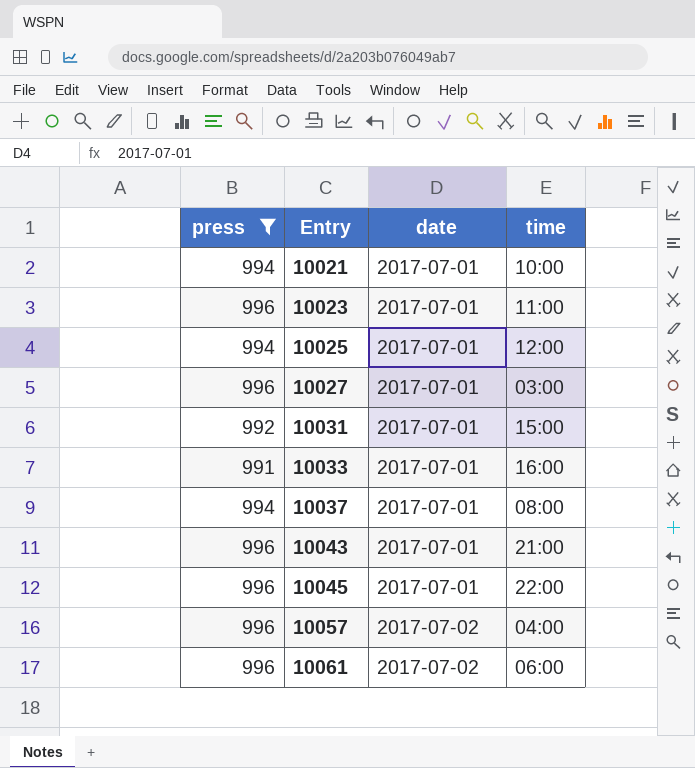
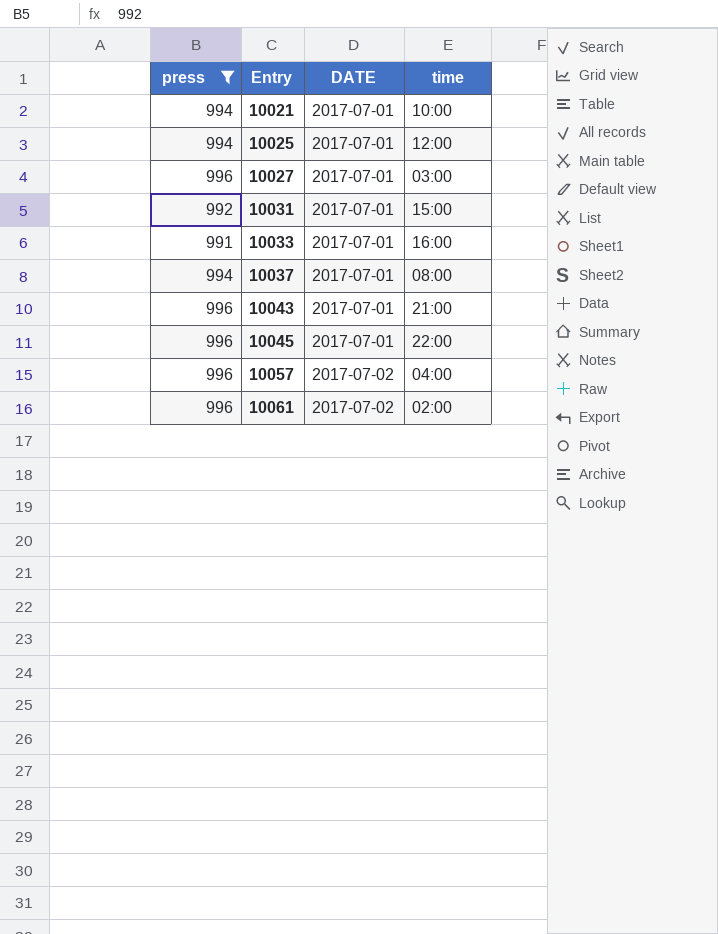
column name: date -> DATE
row 10023: 996 | 2017-07-01 | 11:00 -> none
10061 | time: 06:00 -> 02:00

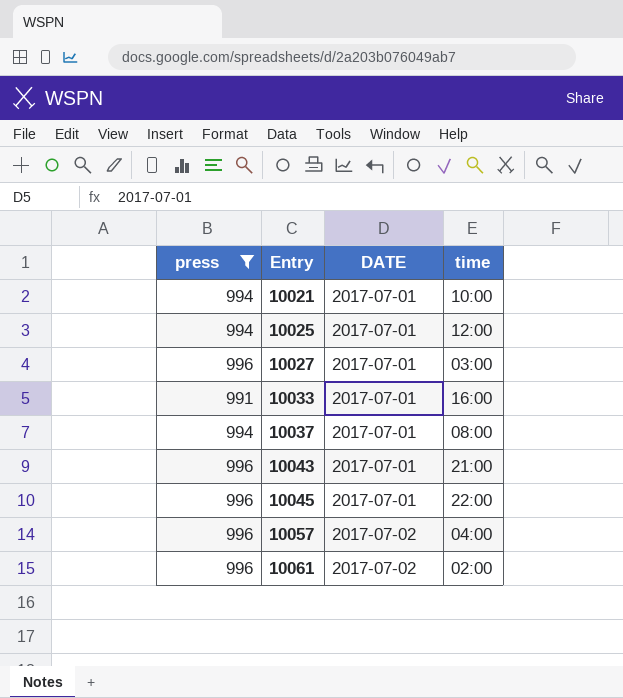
row 10031: 992 | 2017-07-01 | 15:00 -> none

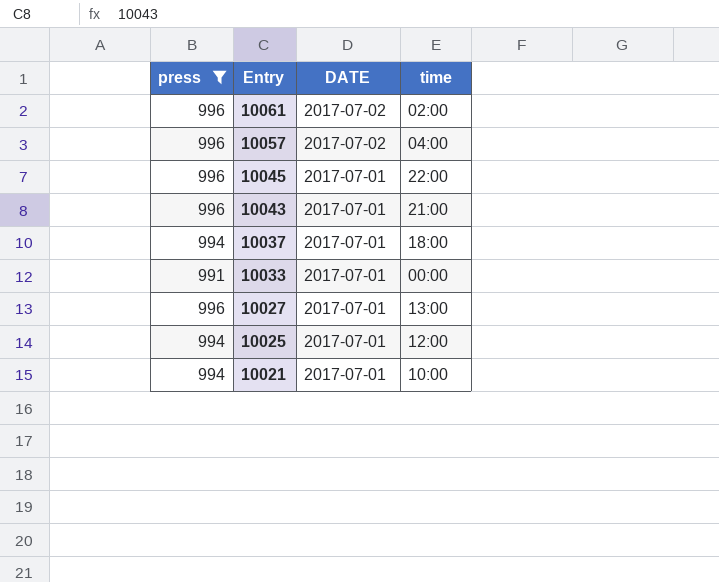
row order: Entry ascending -> Entry descending
10037 | time: 08:00 -> 18:00
10033 | time: 16:00 -> 00:00
10027 | time: 03:00 -> 13:00

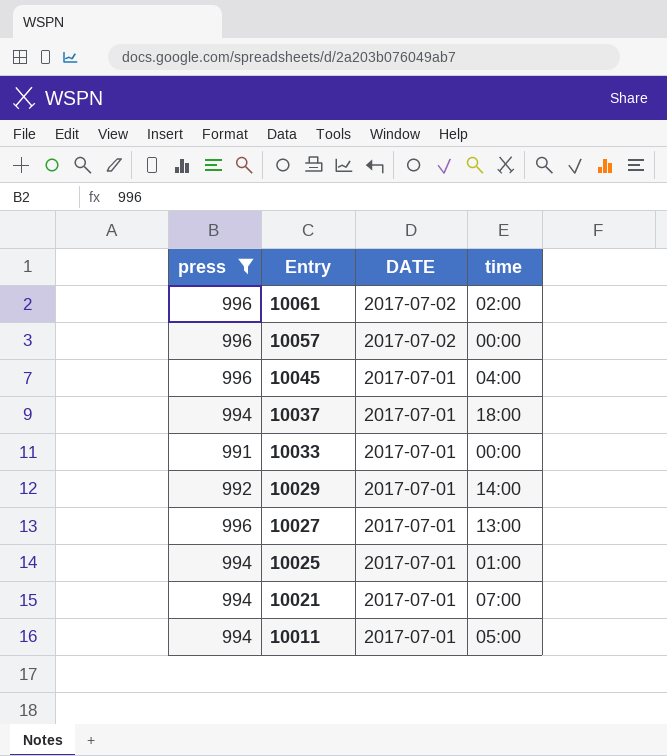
row 10043: 996 | 2017-07-01 | 21:00 -> none
10057 | time: 04:00 -> 00:00
10045 | time: 22:00 -> 04:00
row 10029: none -> 992 | 2017-07-01 | 14:00
10025 | time: 12:00 -> 01:00
10021 | time: 10:00 -> 07:00
row 10011: none -> 994 | 2017-07-01 | 05:00

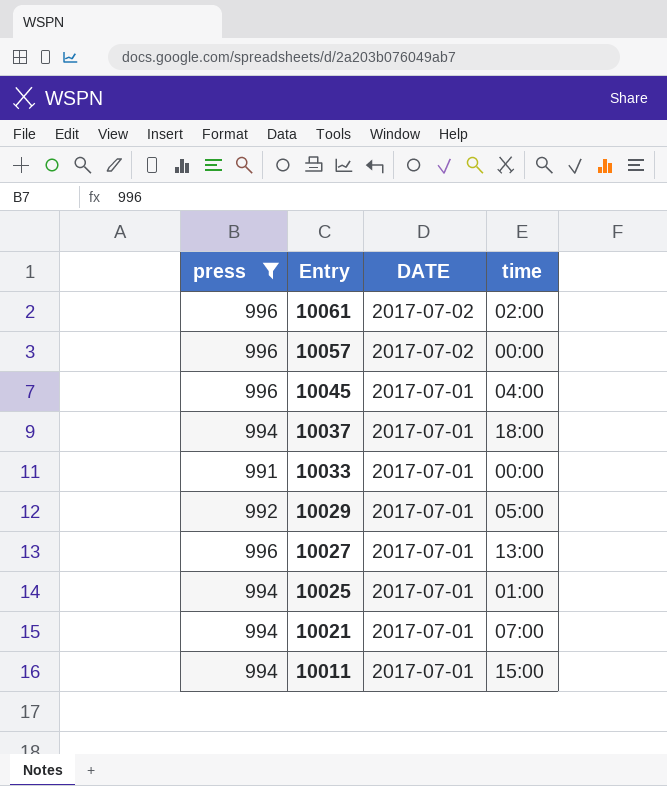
10029 | time: 14:00 -> 05:00
10011 | time: 05:00 -> 15:00

